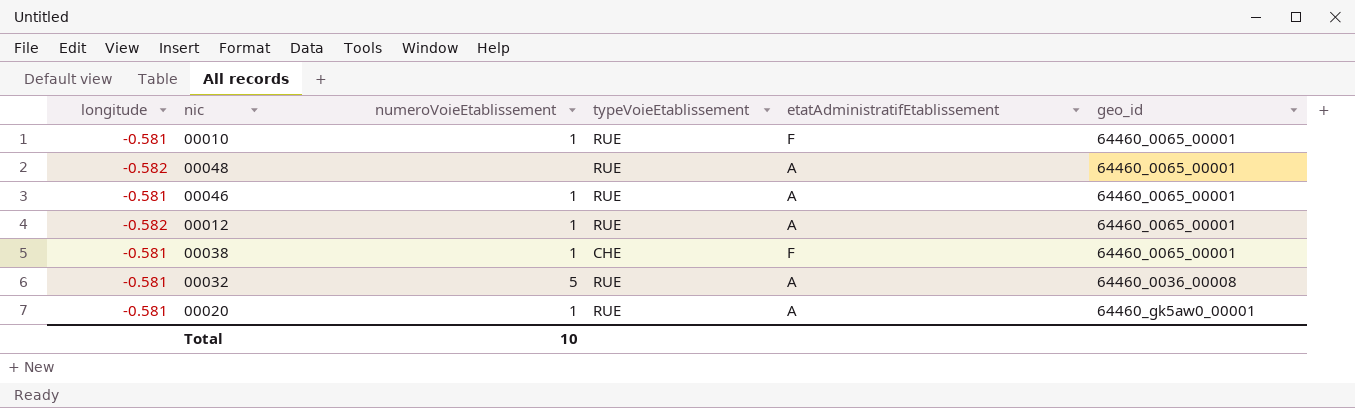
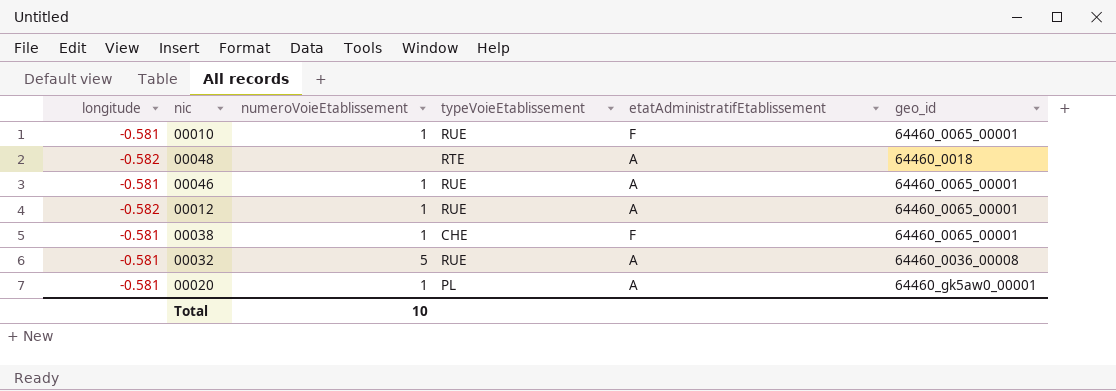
00048 | typeVoieEtablissement: RUE -> RTE
00048 | geo_id: 64460_0065_00001 -> 64460_0018
00020 | typeVoieEtablissement: RUE -> PL

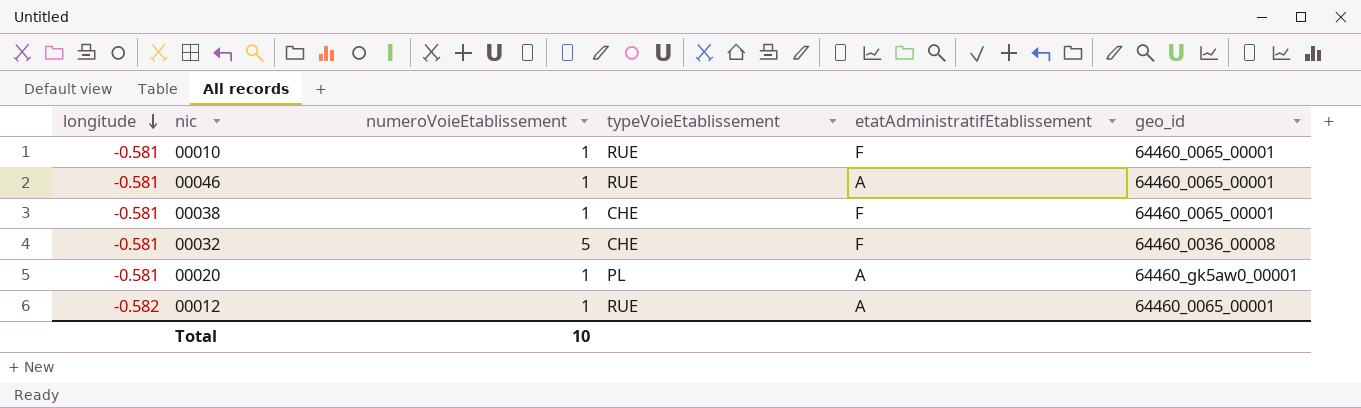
row order: none -> longitude descending
row 00048: -0.582 | none | RTE | A | 64460_0018 -> none
00032 | typeVoieEtablissement: RUE -> CHE
00032 | etatAdministratifEtablissement: A -> F

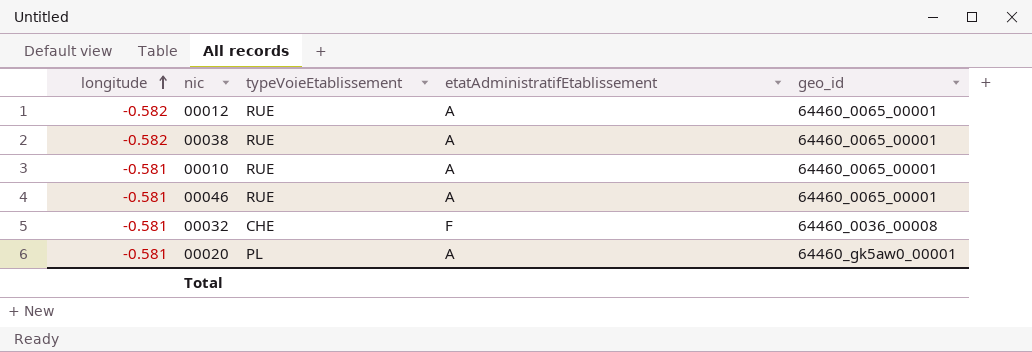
row order: longitude descending -> longitude ascending
column numeroVoieEtablissement | position: 3 -> none
00038 | longitude: -0.581 -> -0.582
00038 | typeVoieEtablissement: CHE -> RUE
00038 | etatAdministratifEtablissement: F -> A
00010 | etatAdministratifEtablissement: F -> A

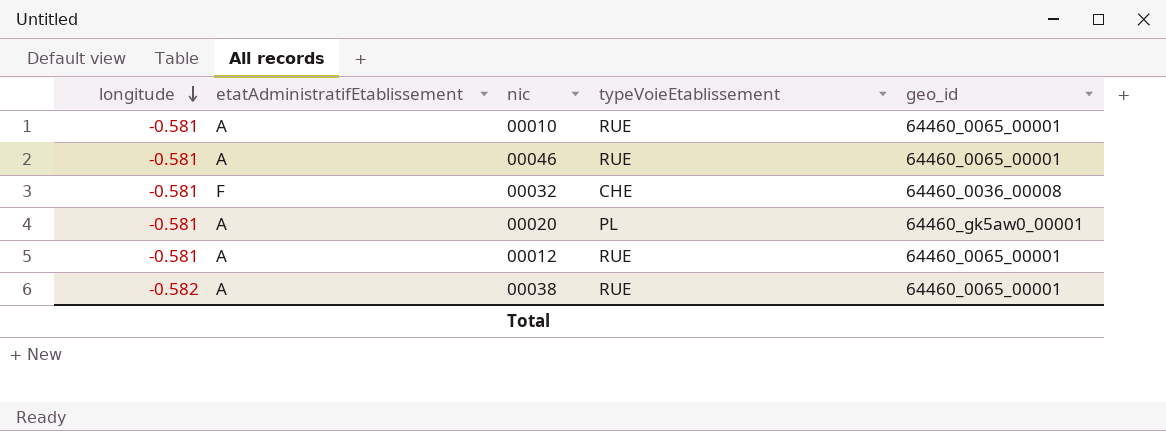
row order: longitude ascending -> longitude descending
column etatAdministratifEtablissement | position: 4 -> 2
00012 | longitude: -0.582 -> -0.581

